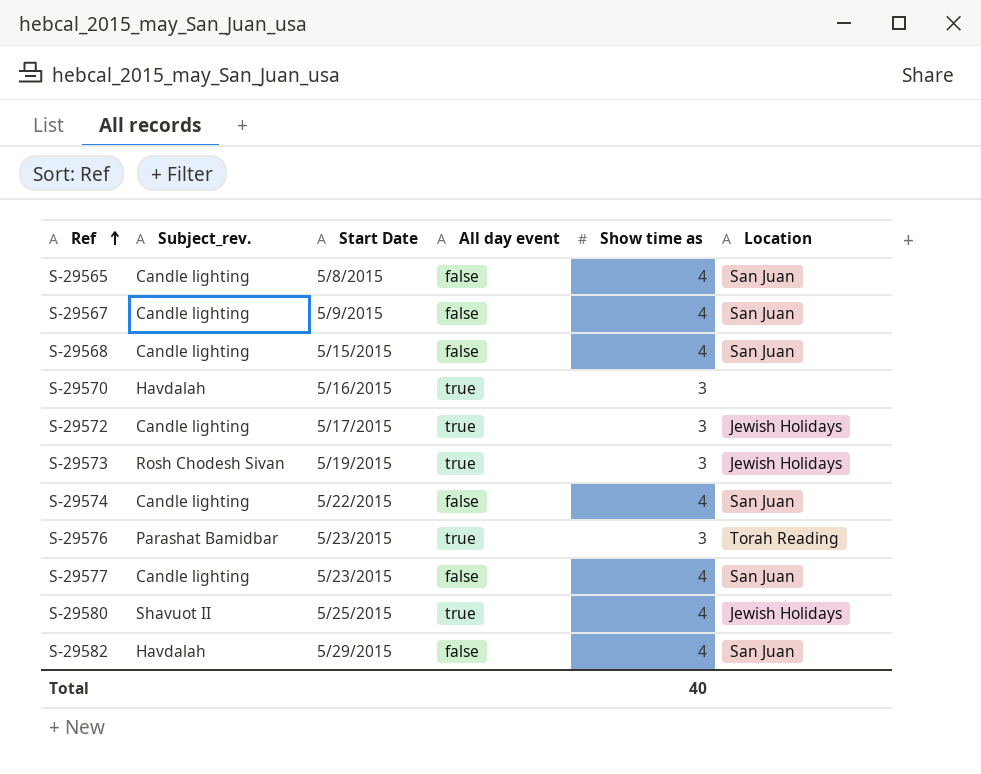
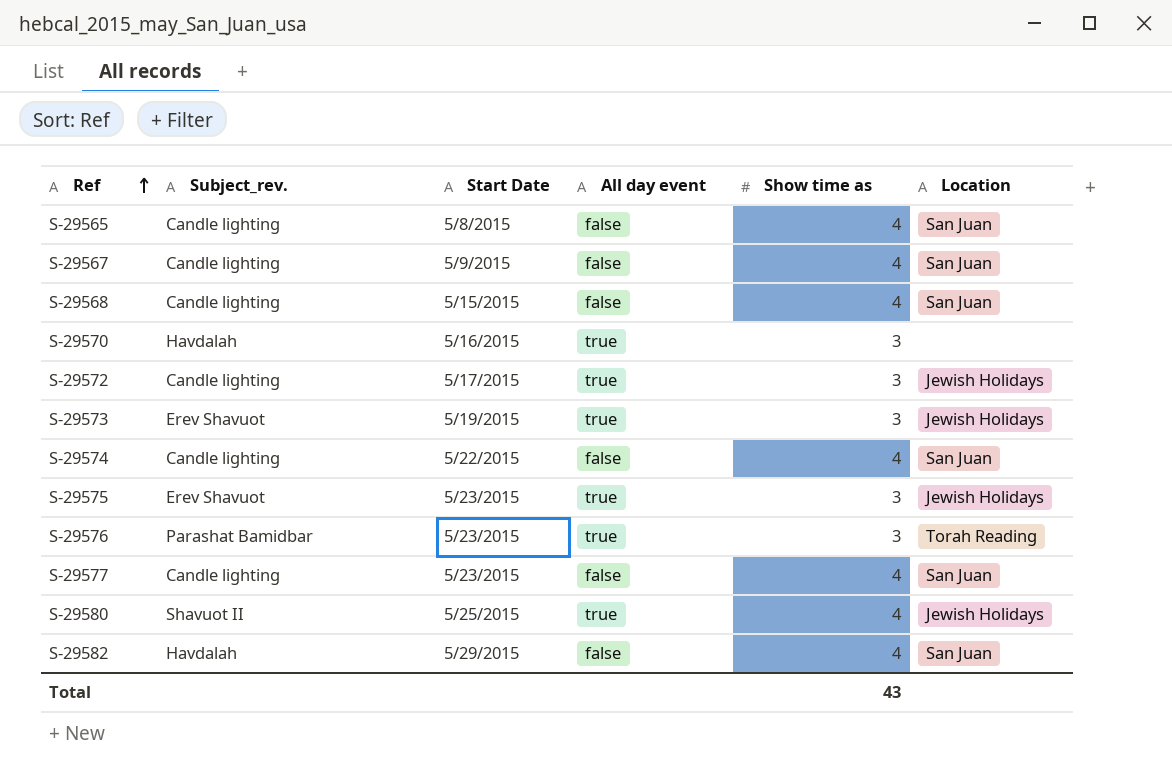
S-29573 | Subject_rev.: Rosh Chodesh Sivan -> Erev Shavuot
row S-29575: none -> Erev Shavuot | 5/23/2015 | true | 3 | Jewish Holidays
Total | Show time as: 40 -> 43

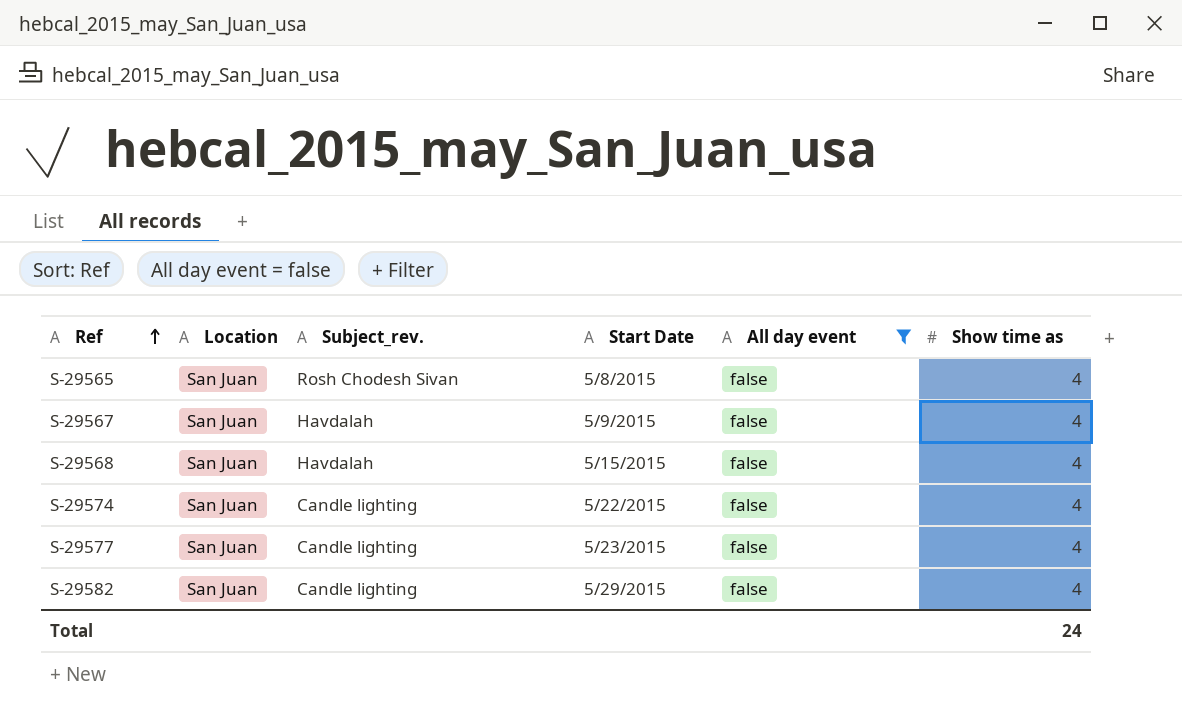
filter: none -> All day event = false
column Location | position: 6 -> 2
S-29565 | Subject_rev.: Candle lighting -> Rosh Chodesh Sivan
S-29567 | Subject_rev.: Candle lighting -> Havdalah
S-29568 | Subject_rev.: Candle lighting -> Havdalah
S-29582 | Subject_rev.: Havdalah -> Candle lighting
Total | Show time as: 43 -> 24

